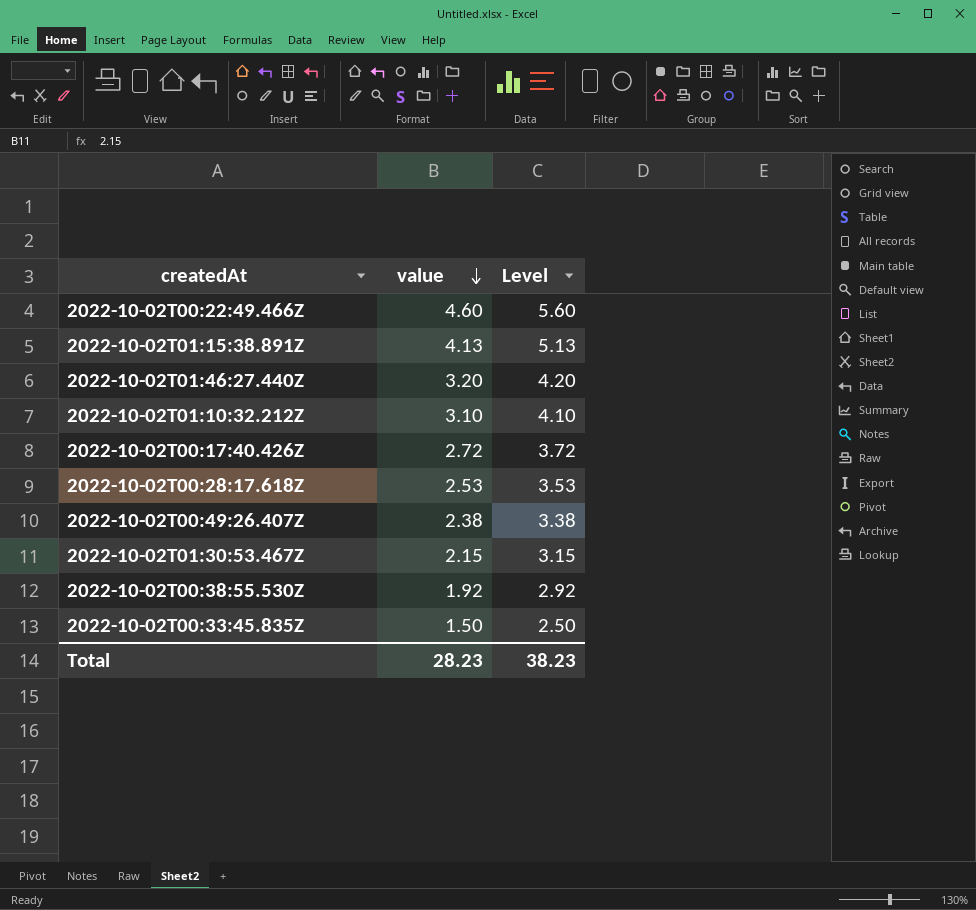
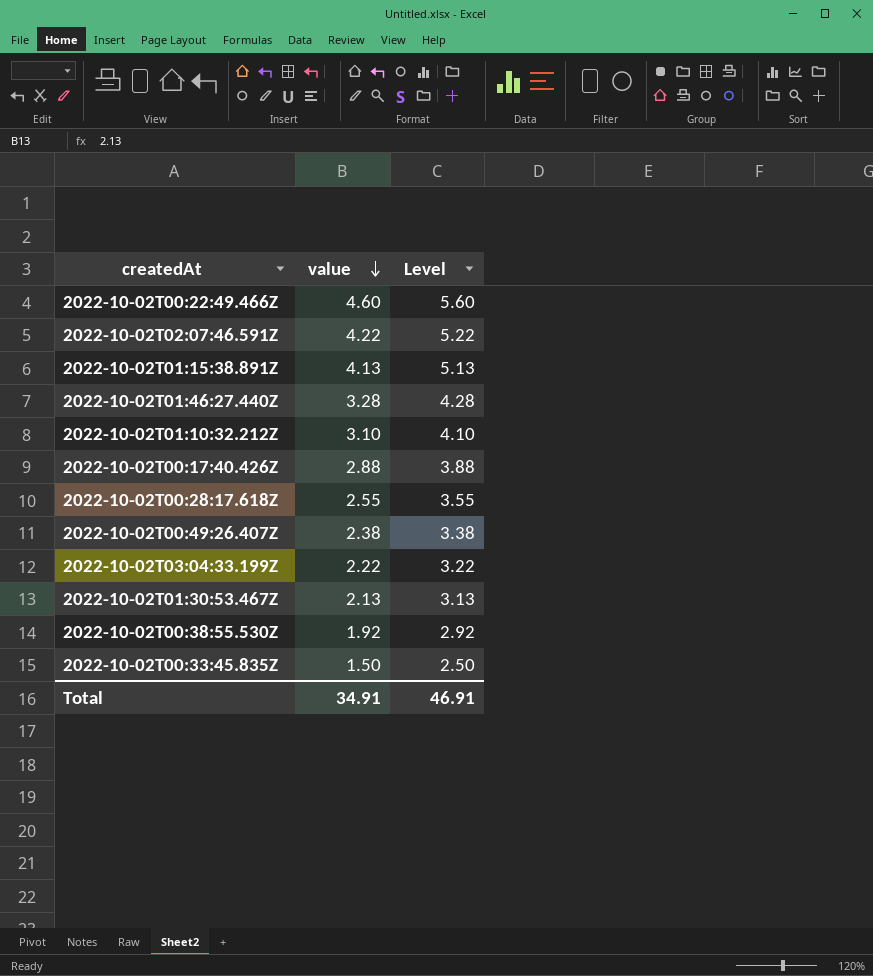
row 2022-10-02T02:07:46.591Z: none -> 4.22 | 5.22
2022-10-02T01:46:27.440Z | value: 3.20 -> 3.28
2022-10-02T01:46:27.440Z | Level: 4.20 -> 4.28
2022-10-02T00:17:40.426Z | value: 2.72 -> 2.88
2022-10-02T00:17:40.426Z | Level: 3.72 -> 3.88
2022-10-02T00:28:17.618Z | value: 2.53 -> 2.55
2022-10-02T00:28:17.618Z | Level: 3.53 -> 3.55
row 2022-10-02T03:04:33.199Z: none -> 2.22 | 3.22
2022-10-02T01:30:53.467Z | value: 2.15 -> 2.13
2022-10-02T01:30:53.467Z | Level: 3.15 -> 3.13
Total | value: 28.23 -> 34.91
Total | Level: 38.23 -> 46.91

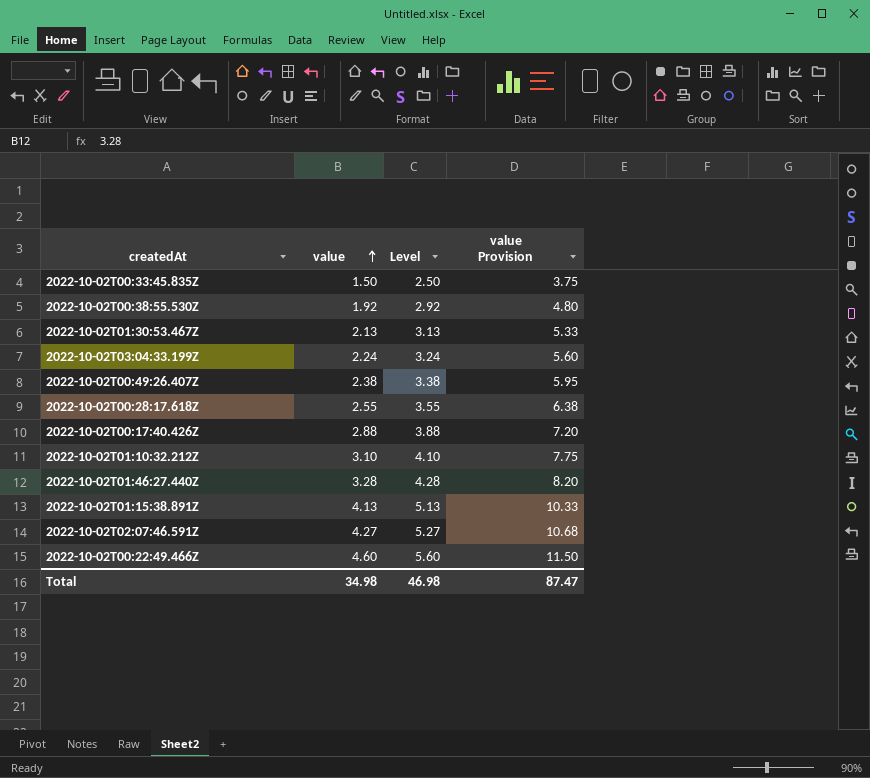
row order: value descending -> value ascending
column value Provision | formula: none -> [value] * 2.5
2022-10-02T03:04:33.199Z | value: 2.22 -> 2.24
2022-10-02T03:04:33.199Z | Level: 3.22 -> 3.24
2022-10-02T02:07:46.591Z | value: 4.22 -> 4.27
2022-10-02T02:07:46.591Z | Level: 5.22 -> 5.27
Total | value: 34.91 -> 34.98
Total | Level: 46.91 -> 46.98

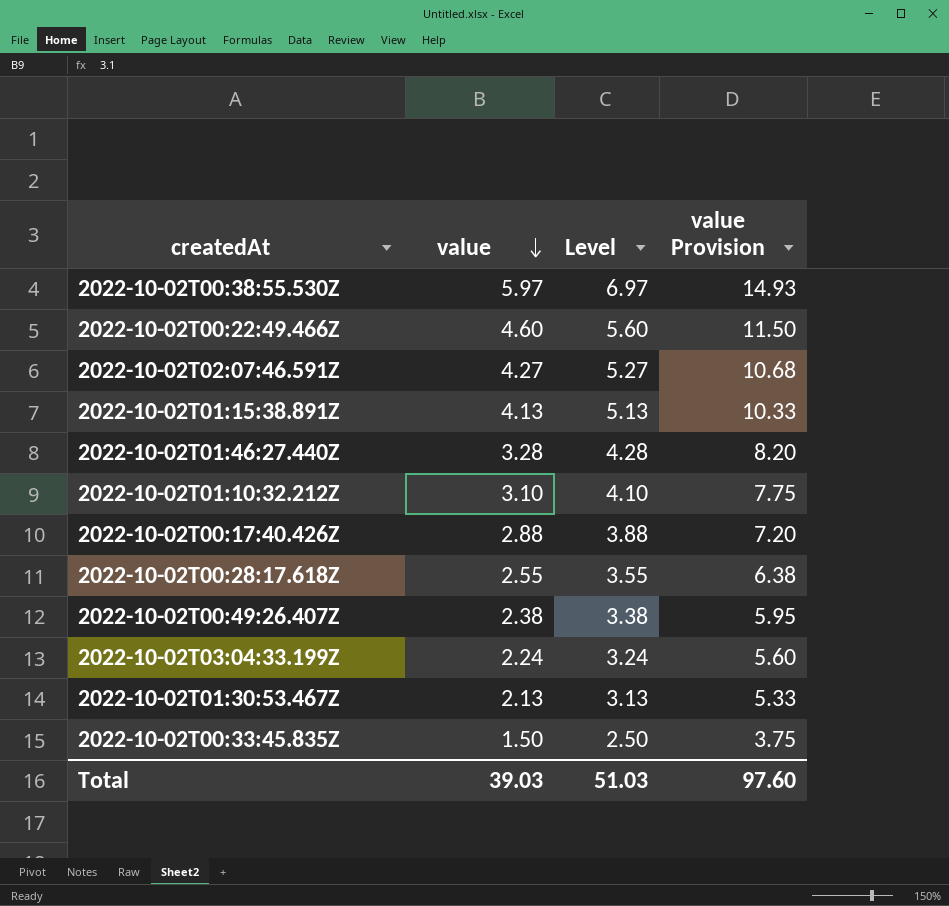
row order: value ascending -> value descending
2022-10-02T00:38:55.530Z | value: 1.92 -> 5.97
2022-10-02T00:38:55.530Z | Level: 2.92 -> 6.97
2022-10-02T00:38:55.530Z | value Provision: 4.80 -> 14.93
Total | value: 34.98 -> 39.03
Total | Level: 46.98 -> 51.03
Total | value Provision: 87.47 -> 97.60

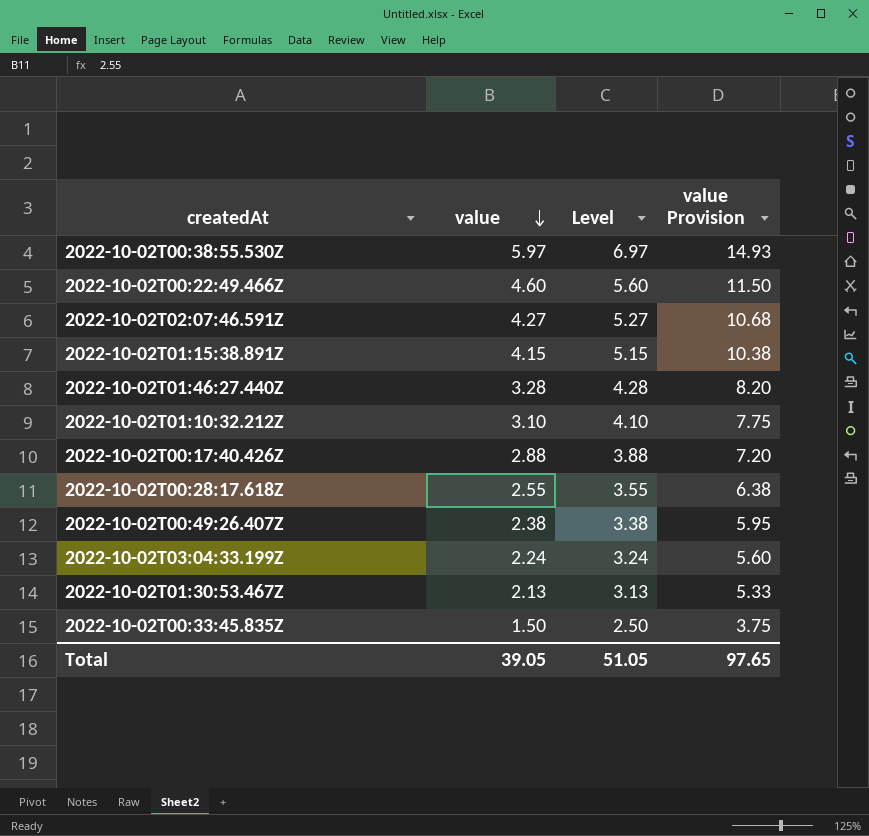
2022-10-02T01:15:38.891Z | value: 4.13 -> 4.15
2022-10-02T01:15:38.891Z | Level: 5.13 -> 5.15
2022-10-02T01:15:38.891Z | value Provision: 10.33 -> 10.38
Total | value: 39.03 -> 39.05
Total | Level: 51.03 -> 51.05
Total | value Provision: 97.60 -> 97.65

